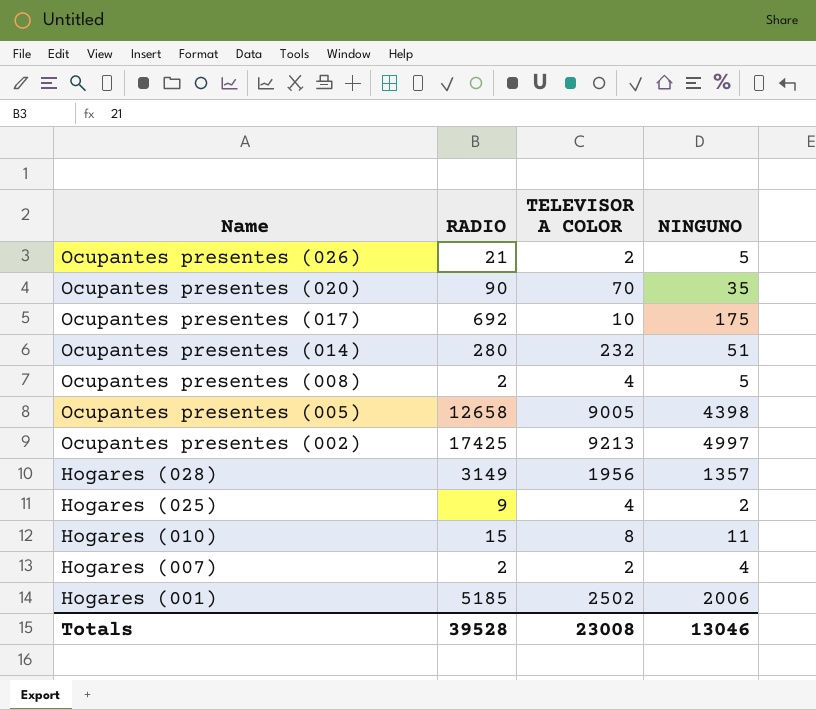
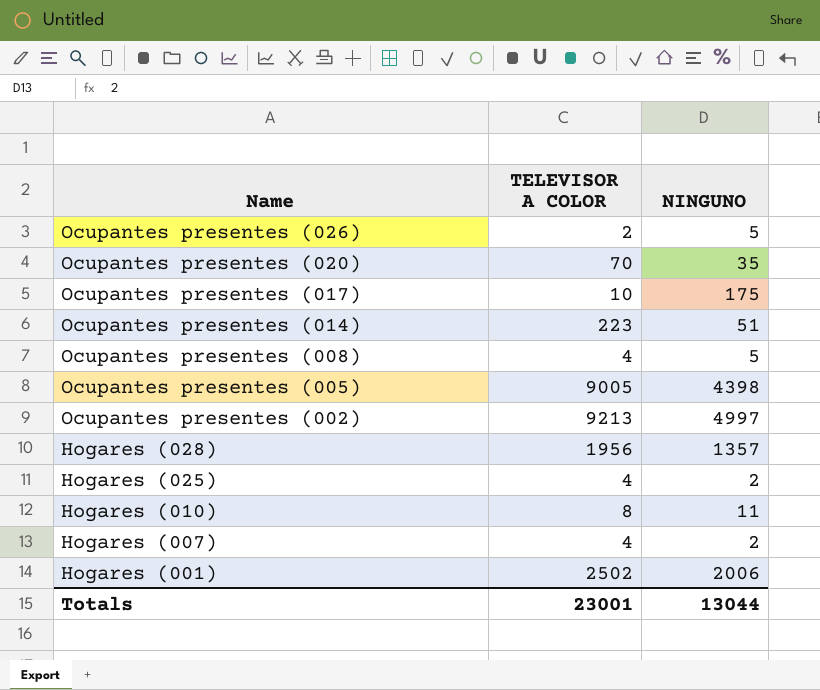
column RADIO | position: 2 -> none
Ocupantes presentes (014) | TELEVISOR A COLOR: 232 -> 223
Hogares (007) | TELEVISOR A COLOR: 2 -> 4
Hogares (007) | NINGUNO: 4 -> 2
Totals | TELEVISOR A COLOR: 23008 -> 23001
Totals | NINGUNO: 13046 -> 13044

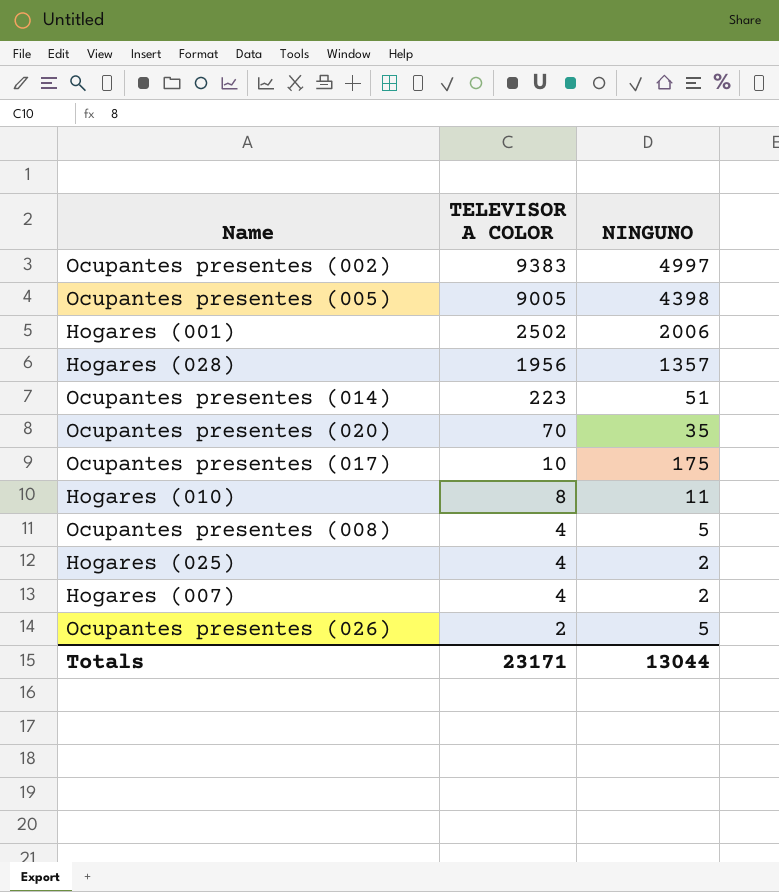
row order: Name descending -> TELEVISOR A COLOR descending
Ocupantes presentes (002) | TELEVISOR A COLOR: 9213 -> 9383
Totals | TELEVISOR A COLOR: 23001 -> 23171

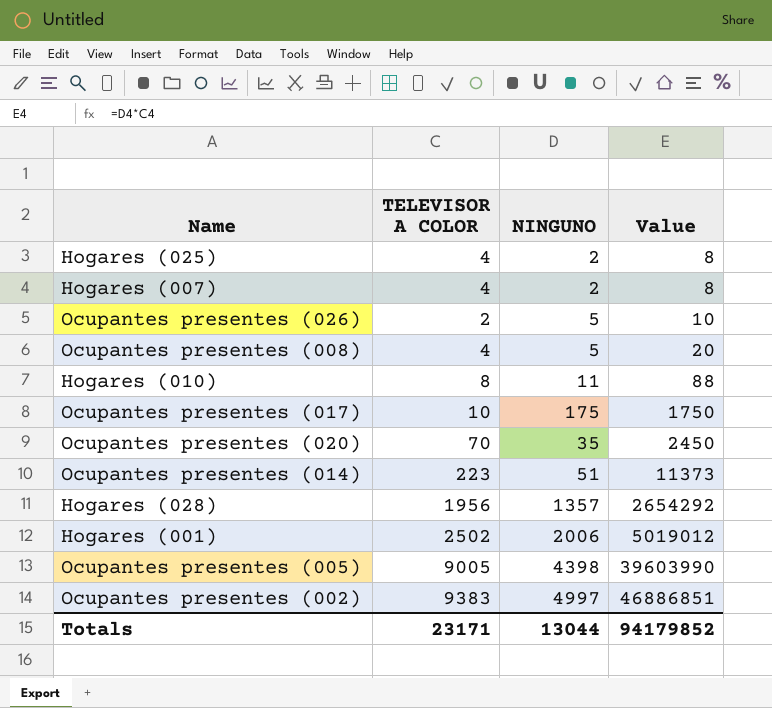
row order: TELEVISOR A COLOR descending -> Value ascending
column Value | formula: none -> [TELEVISOR A COLOR] * [NINGUNO]

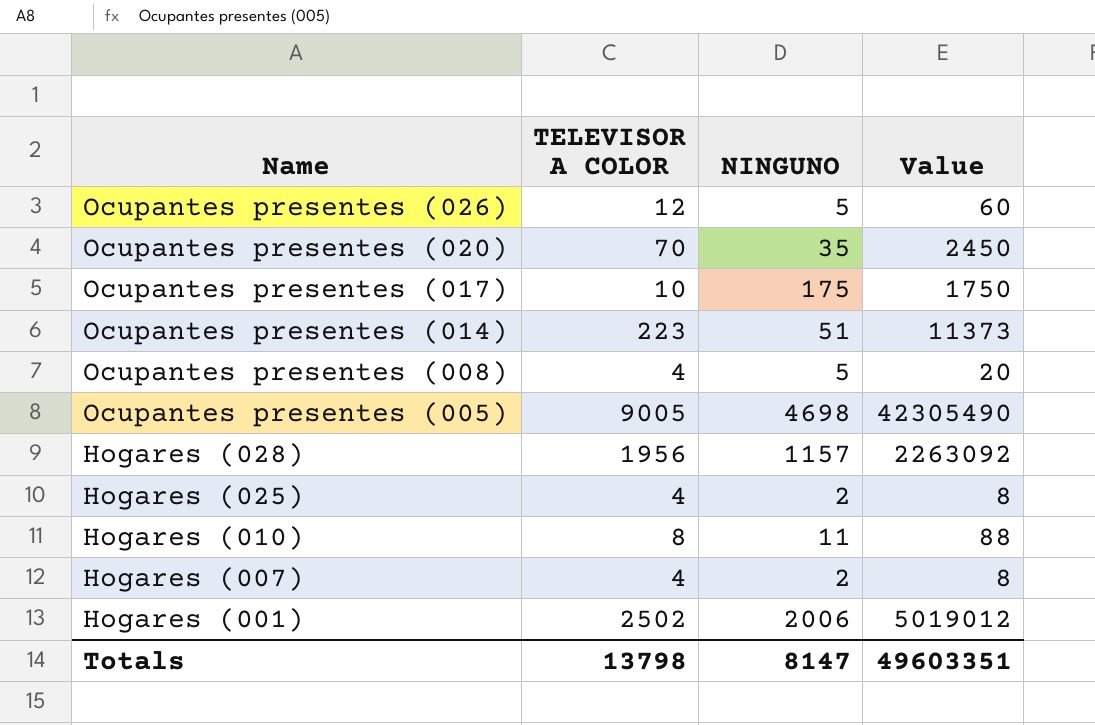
row order: Value ascending -> Name descending
row Ocupantes presentes (002): 9383 | 4997 | 46886851 -> none
Ocupantes presentes (026) | TELEVISOR A COLOR: 2 -> 12
Ocupantes presentes (026) | Value: 10 -> 60
Ocupantes presentes (005) | NINGUNO: 4398 -> 4698
Ocupantes presentes (005) | Value: 39603990 -> 42305490
Hogares (028) | NINGUNO: 1357 -> 1157
Hogares (028) | Value: 2654292 -> 2263092
Totals | TELEVISOR A COLOR: 23171 -> 13798
Totals | NINGUNO: 13044 -> 8147
Totals | Value: 94179852 -> 49603351

